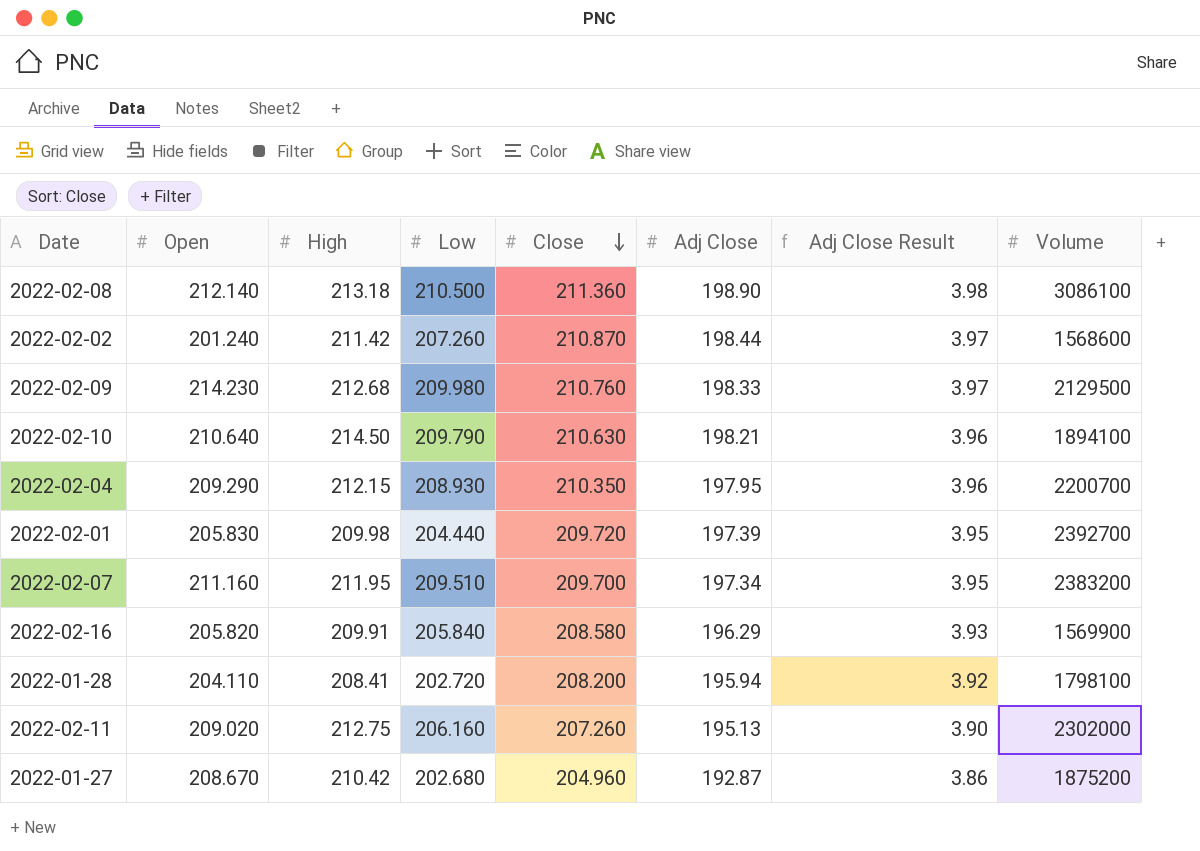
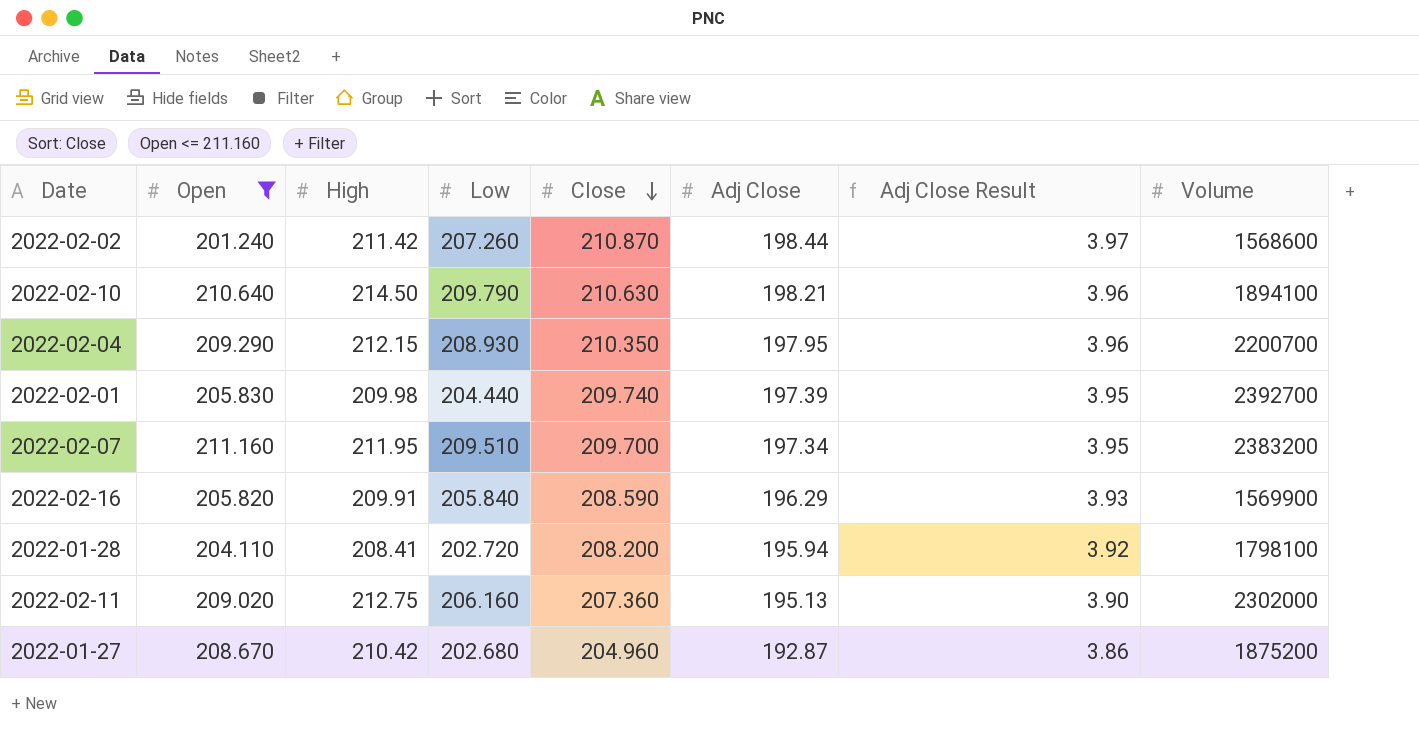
filter: none -> Open <= 211.160
2022-02-01 | Close: 209.720 -> 209.740
2022-02-16 | Close: 208.580 -> 208.590
2022-02-11 | Close: 207.260 -> 207.360

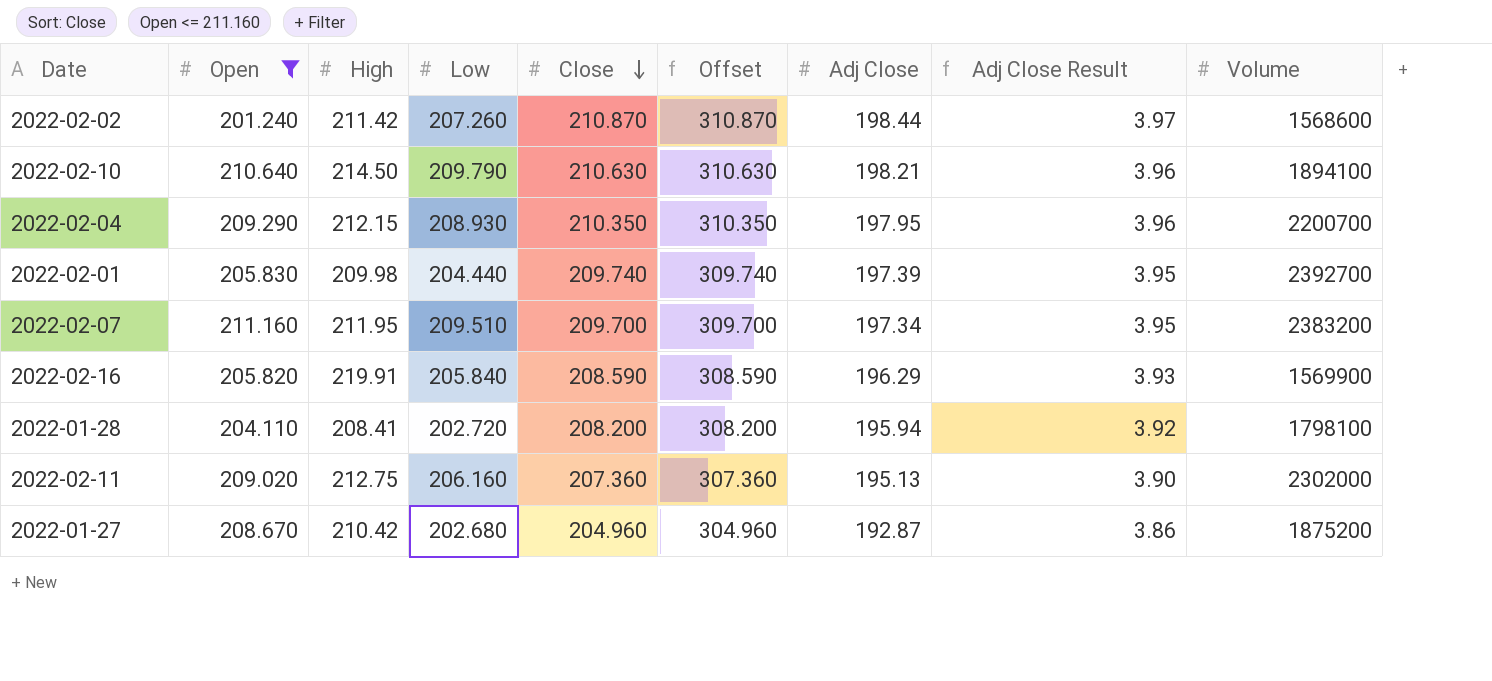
column Offset | formula: none -> [Close] + 100
2022-02-16 | High: 209.91 -> 219.91

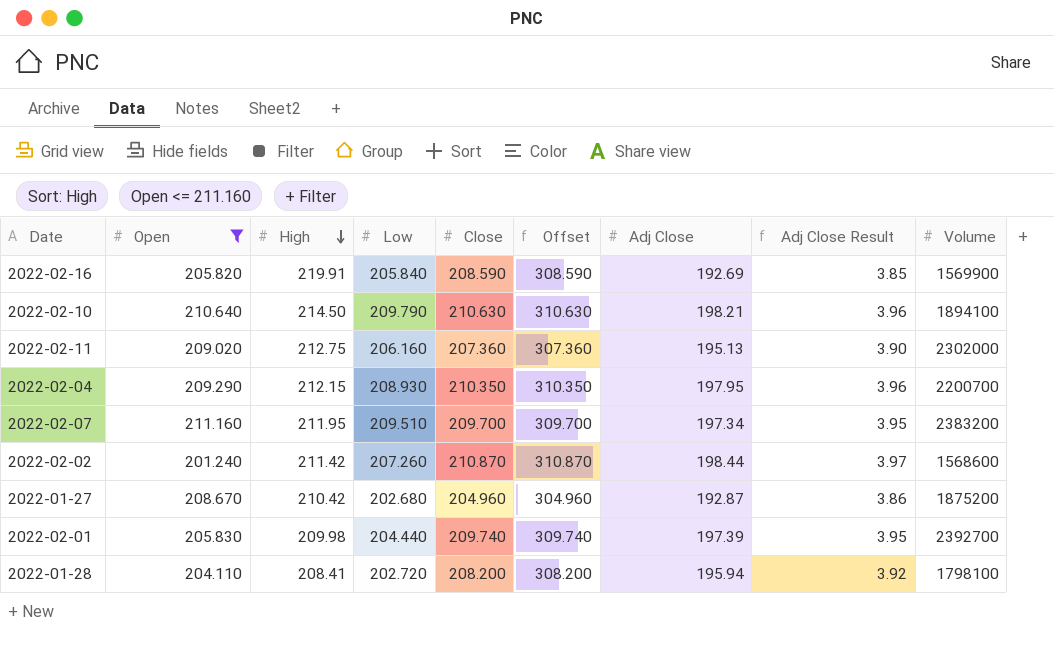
row order: Close descending -> High descending
2022-02-16 | Adj Close: 196.29 -> 192.69
2022-02-16 | Adj Close Result: 3.93 -> 3.85

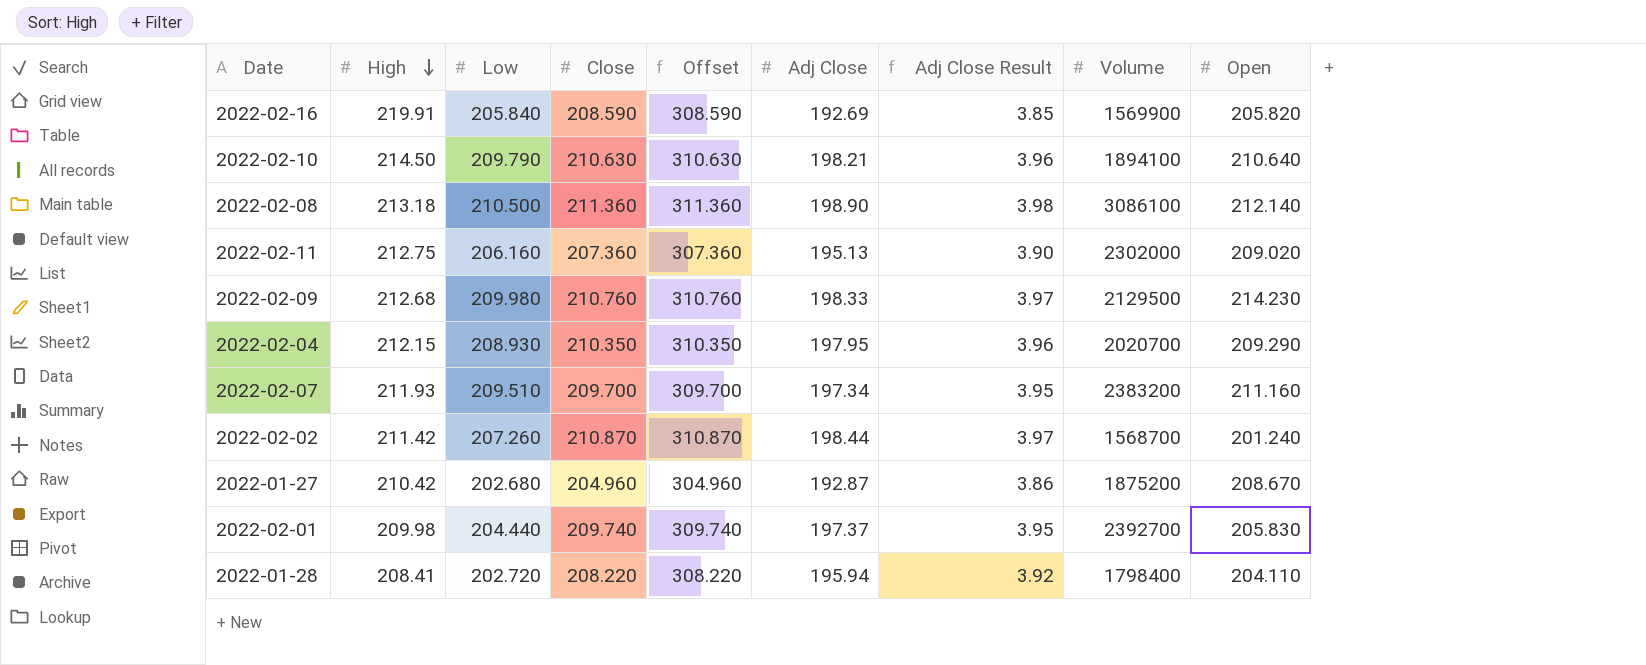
filter: Open <= 211.160 -> none
column Open | position: 2 -> 9
2022-02-04 | Volume: 2200700 -> 2020700
2022-02-07 | High: 211.95 -> 211.93
2022-02-02 | Volume: 1568600 -> 1568700
2022-02-01 | Adj Close: 197.39 -> 197.37
2022-01-28 | Close: 208.200 -> 208.220
2022-01-28 | Offset: 308.200 -> 308.220
2022-01-28 | Volume: 1798100 -> 1798400

